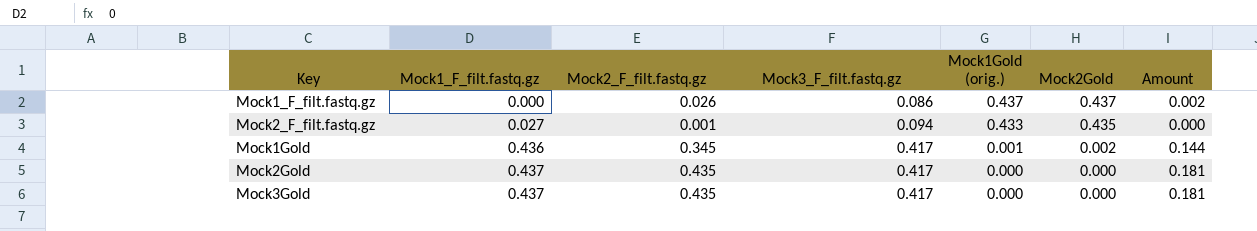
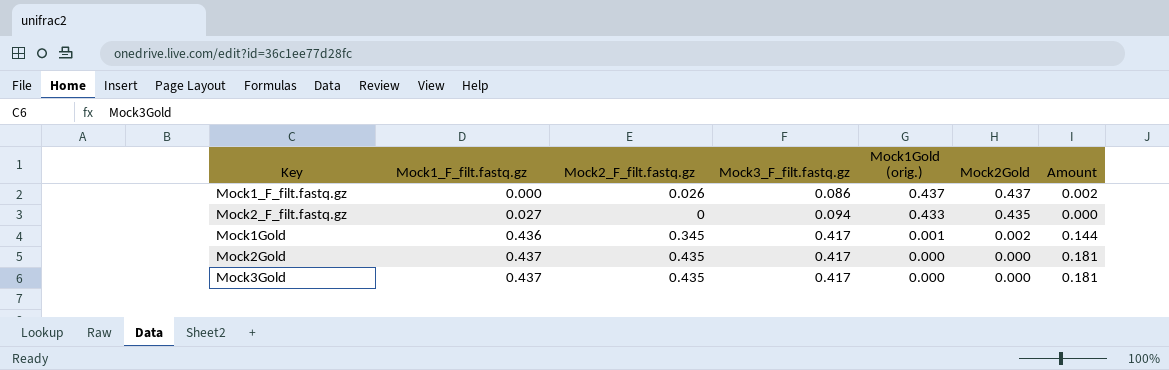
Mock2_F_filt.fastq.gz | Mock2_F_filt.fastq.gz: 0.001 -> 0

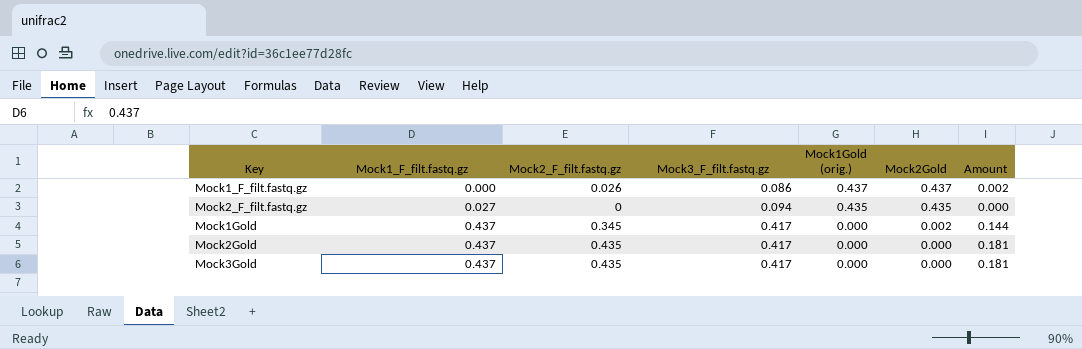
Mock2_F_filt.fastq.gz | Mock1Gold (orig.): 0.433 -> 0.435
Mock1Gold | Mock1_F_filt.fastq.gz: 0.436 -> 0.437
Mock1Gold | Mock1Gold (orig.): 0.001 -> 0.000

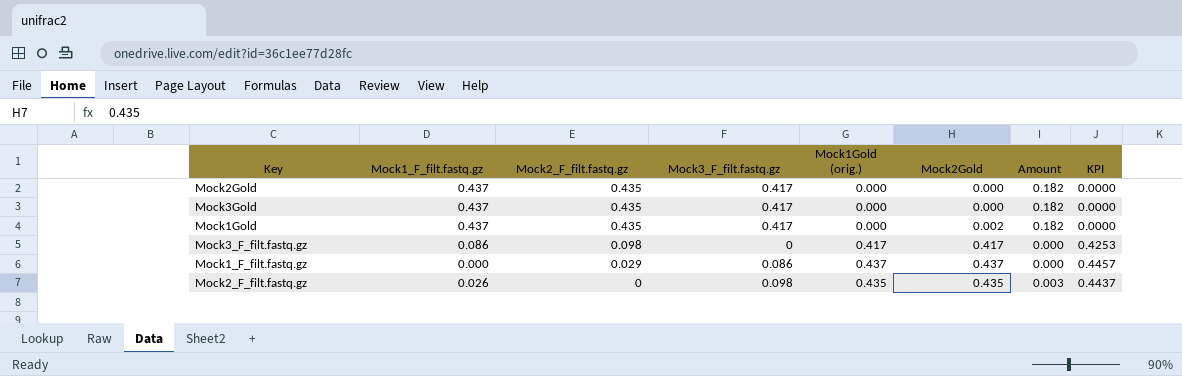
row order: Mock1_F_filt.fastq.gz ascending -> Mock2_F_filt.fastq.gz descending
column Amount | formula: [Mock2_F_filt.fastq.gz] * [Mock3_F_filt.fastq.gz] -> [Mock1_F_filt.fastq.gz] * [Mock3_F_filt.fastq.gz]
column KPI | formula: none -> [Mock1Gold (orig.)] * 1.02
Mock1Gold | Mock2_F_filt.fastq.gz: 0.345 -> 0.435
row Mock3_F_filt.fastq.gz: none -> 0.086 | 0.098 | 0 | 0.417 | 0.417 | 0.000 | 0.4253
Mock1_F_filt.fastq.gz | Mock2_F_filt.fastq.gz: 0.026 -> 0.029
Mock2_F_filt.fastq.gz | Mock1_F_filt.fastq.gz: 0.027 -> 0.026
Mock2_F_filt.fastq.gz | Mock3_F_filt.fastq.gz: 0.094 -> 0.098

